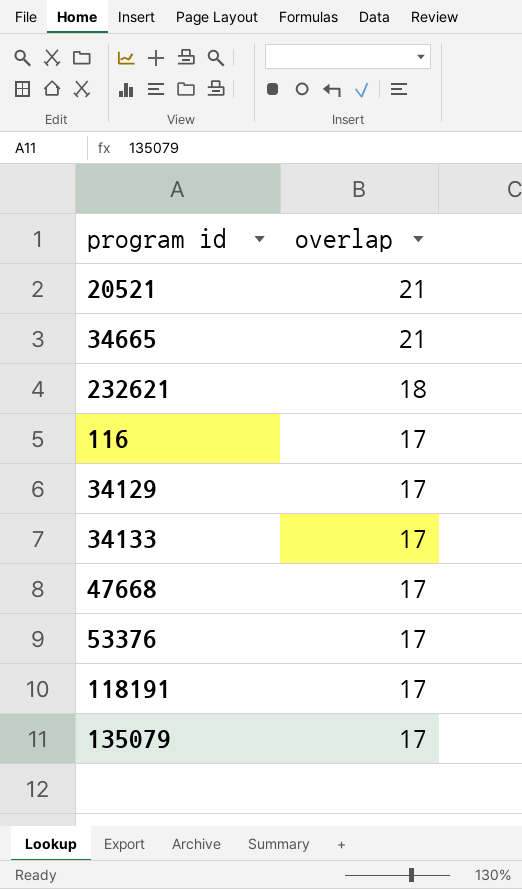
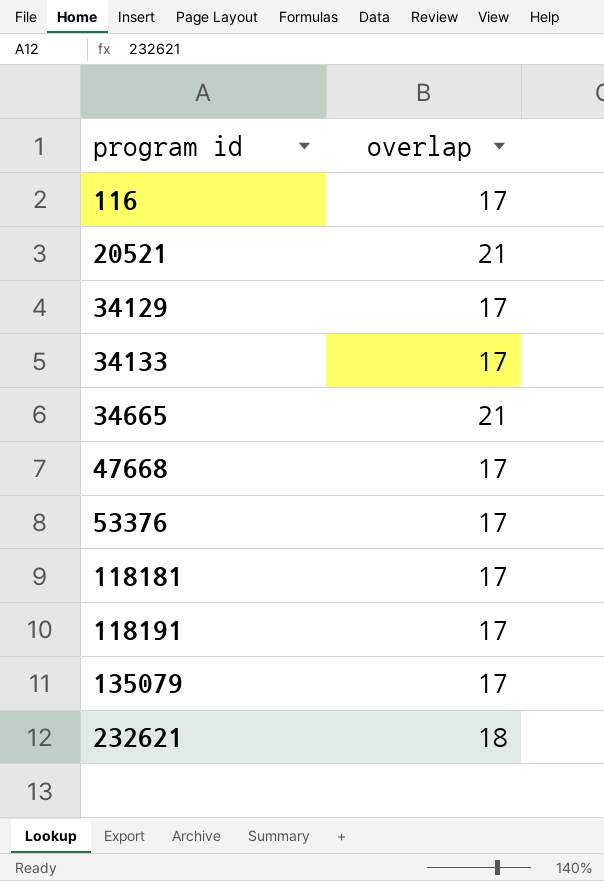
row order: overlap descending -> program id ascending
row 118181: none -> 17

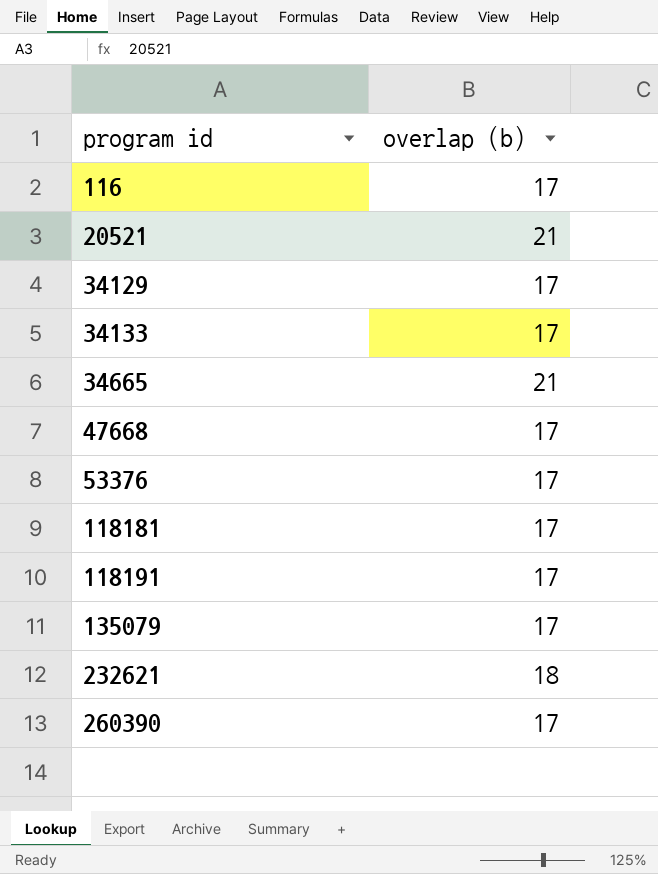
column name: overlap -> overlap (b)
row 260390: none -> 17

